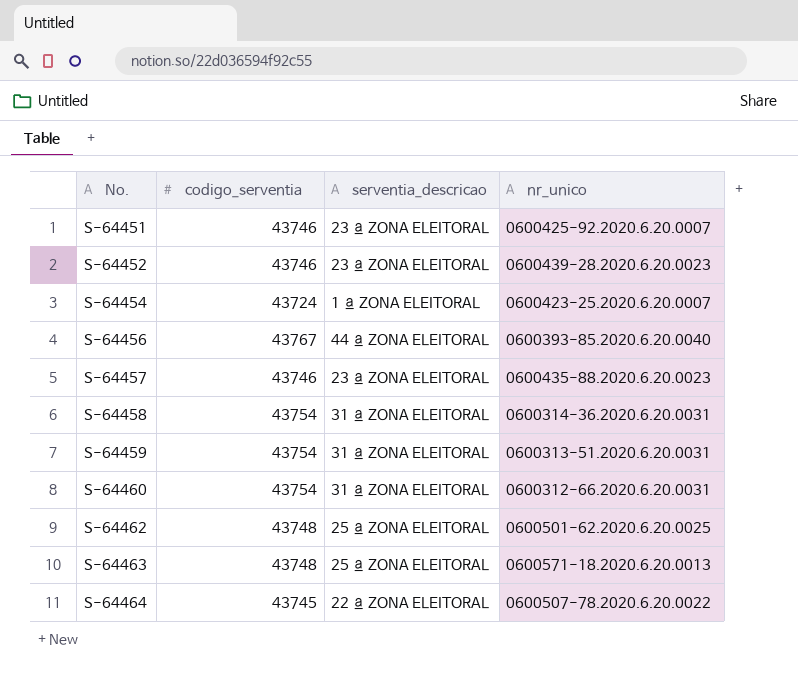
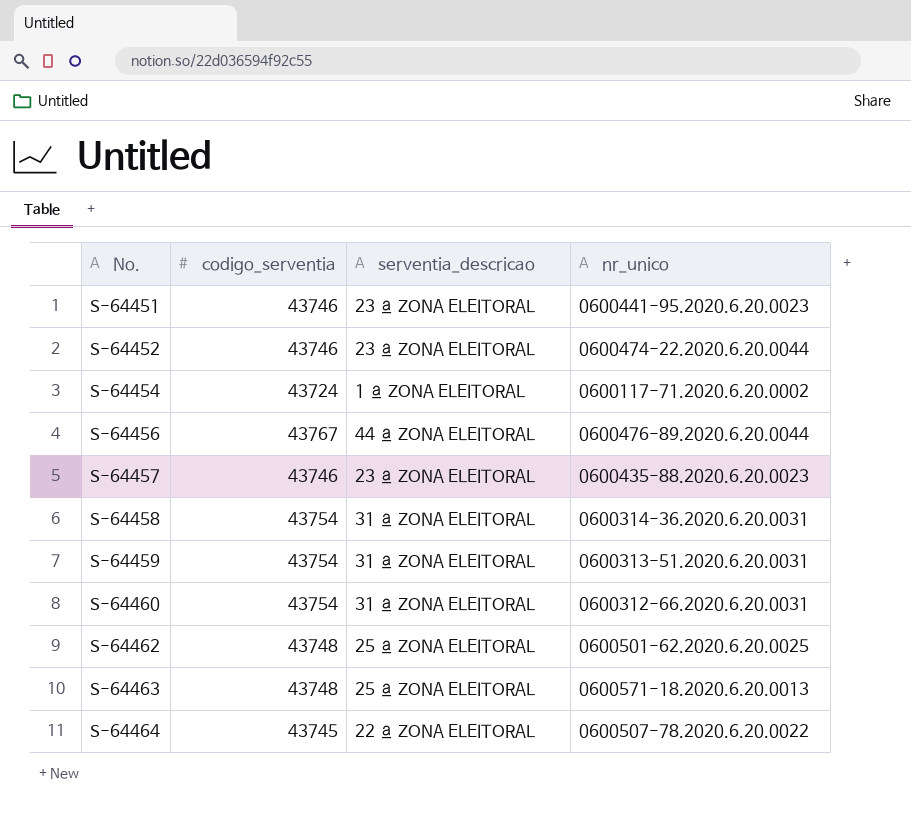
S-64451 | nr_unico: 0600425-92.2020.6.20.0007 -> 0600441-95.2020.6.20.0023
S-64452 | nr_unico: 0600439-28.2020.6.20.0023 -> 0600474-22.2020.6.20.0044
S-64454 | nr_unico: 0600423-25.2020.6.20.0007 -> 0600117-71.2020.6.20.0002
S-64456 | nr_unico: 0600393-85.2020.6.20.0040 -> 0600476-89.2020.6.20.0044

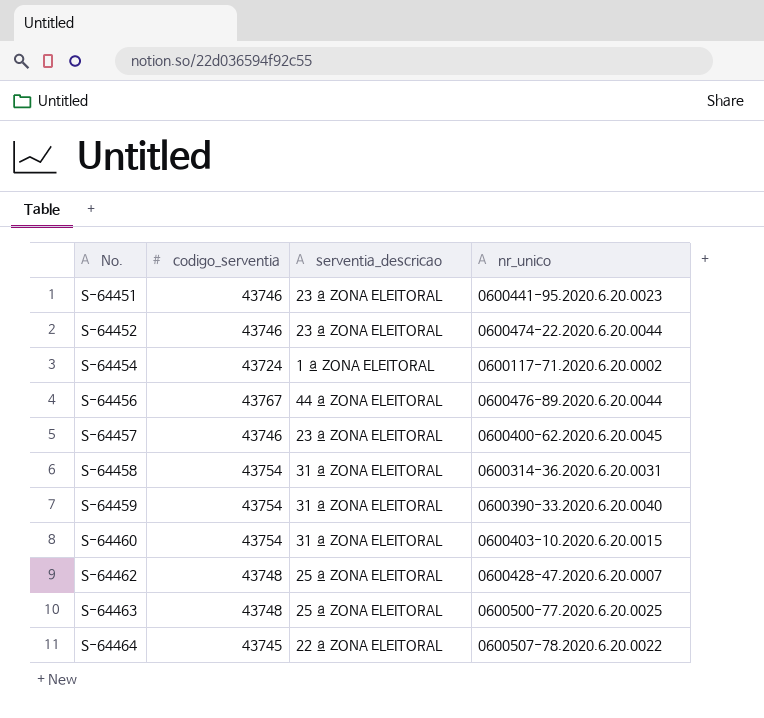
S-64457 | nr_unico: 0600435-88.2020.6.20.0023 -> 0600400-62.2020.6.20.0045
S-64459 | nr_unico: 0600313-51.2020.6.20.0031 -> 0600390-33.2020.6.20.0040
S-64460 | nr_unico: 0600312-66.2020.6.20.0031 -> 0600403-10.2020.6.20.0015
S-64462 | nr_unico: 0600501-62.2020.6.20.0025 -> 0600428-47.2020.6.20.0007
S-64463 | nr_unico: 0600571-18.2020.6.20.0013 -> 0600500-77.2020.6.20.0025

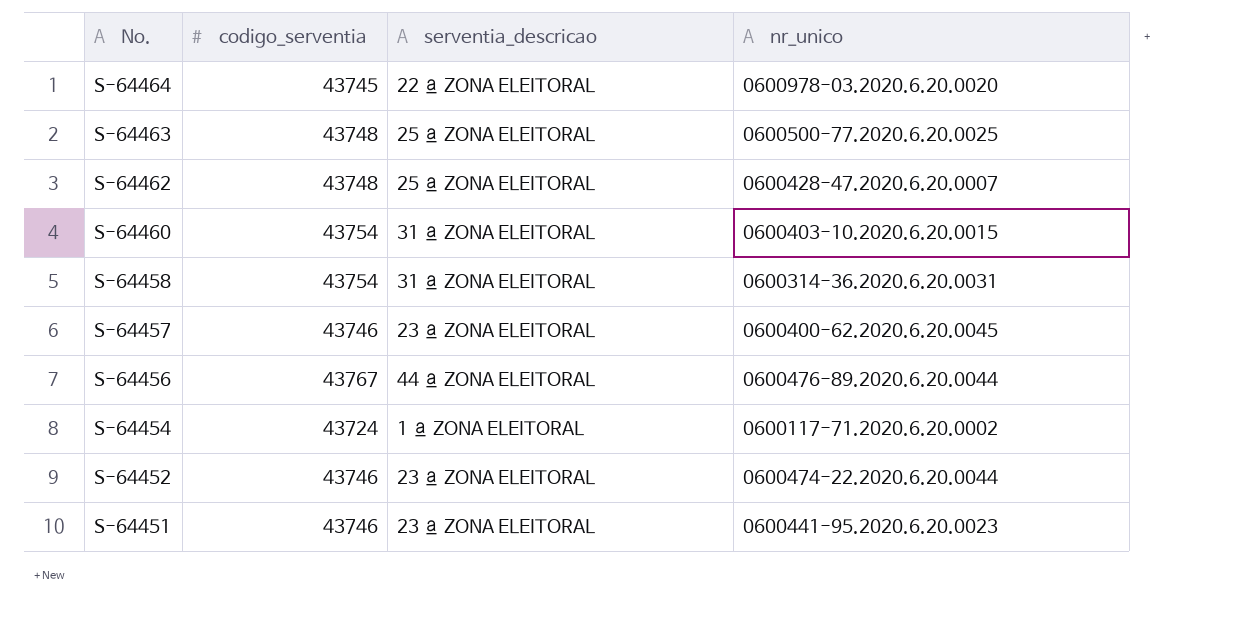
row order: No. ascending -> No. descending
row S-64459: 43754 | 31 ª ZONA ELEITORAL | 0600390-33.2020.6.20.0040 -> none
S-64464 | nr_unico: 0600507-78.2020.6.20.0022 -> 0600978-03.2020.6.20.0020

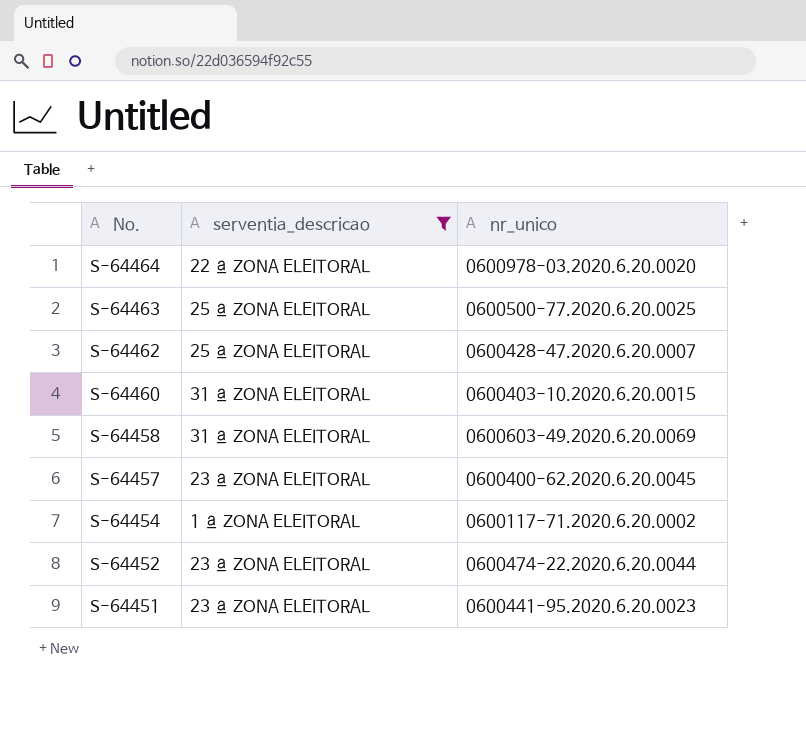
filter: none -> serventia_descricao != 44 ª ZONA ELEITORAL
column codigo_serventia | position: 2 -> none
S-64458 | nr_unico: 0600314-36.2020.6.20.0031 -> 0600603-49.2020.6.20.0069

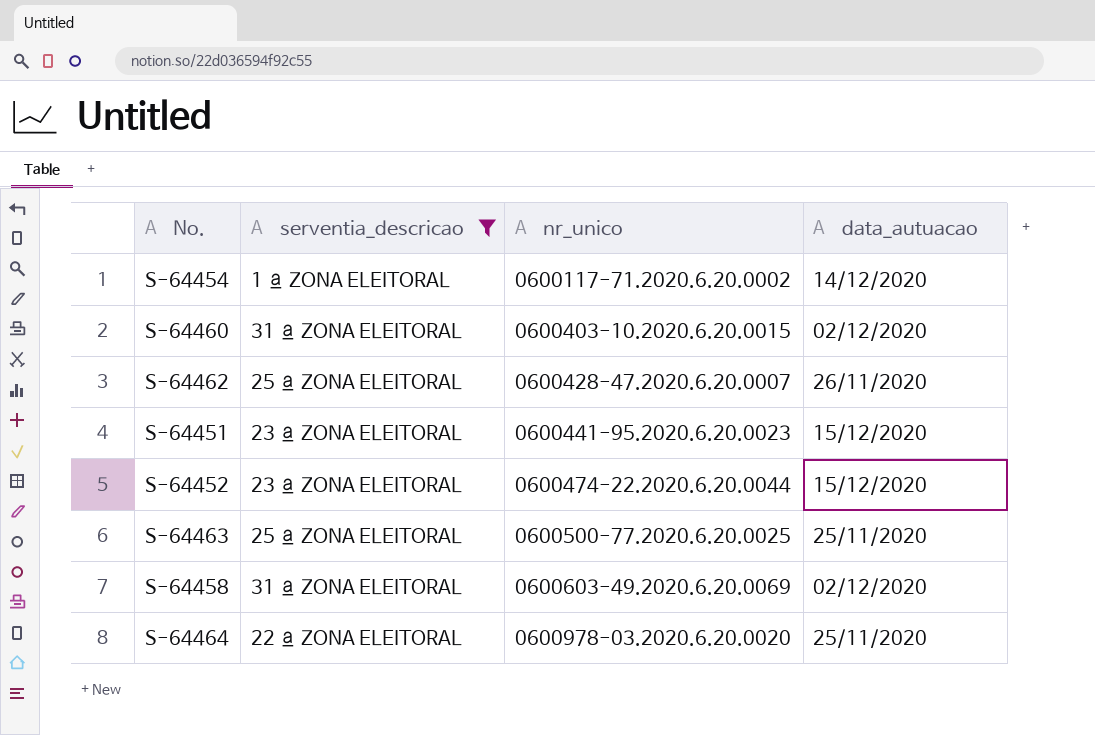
row order: No. descending -> nr_unico ascending
column data_autuacao | position: none -> 4
row S-64457: 23 ª ZONA ELEITORAL | 0600400-62.2020.6.20.0045 -> none

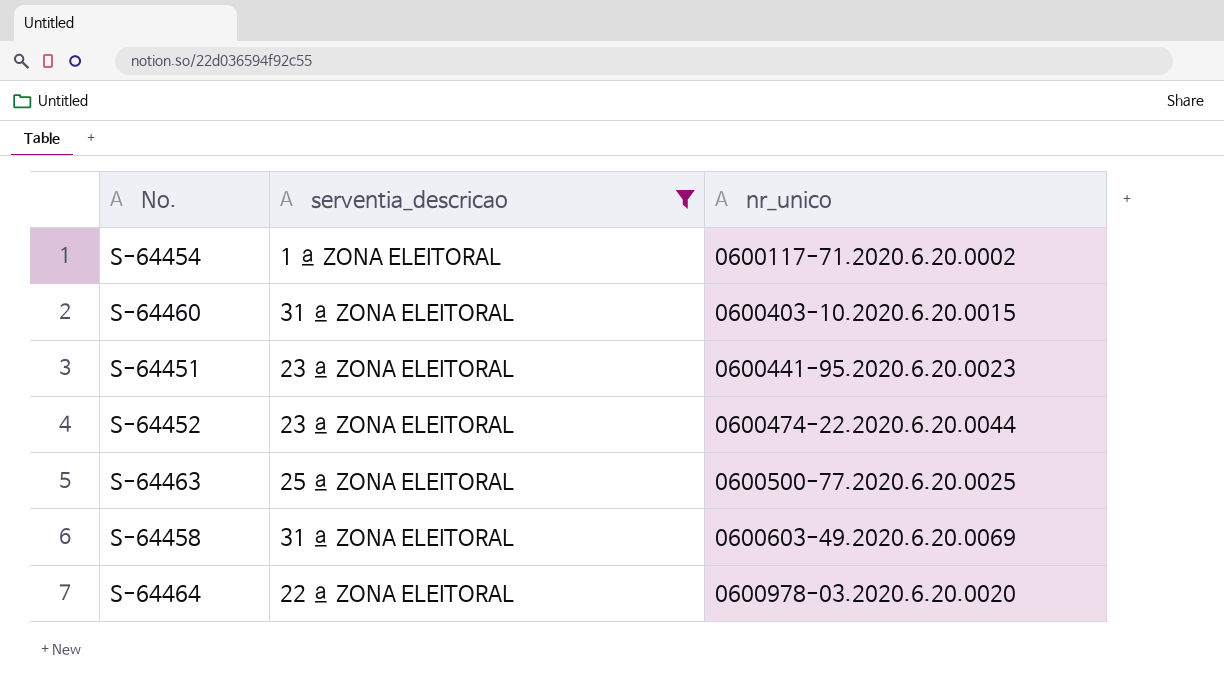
column data_autuacao | position: 4 -> none
row S-64462: 25 ª ZONA ELEITORAL | 0600428-47.2020.6.20.0007 | 26/11/2020 -> none

